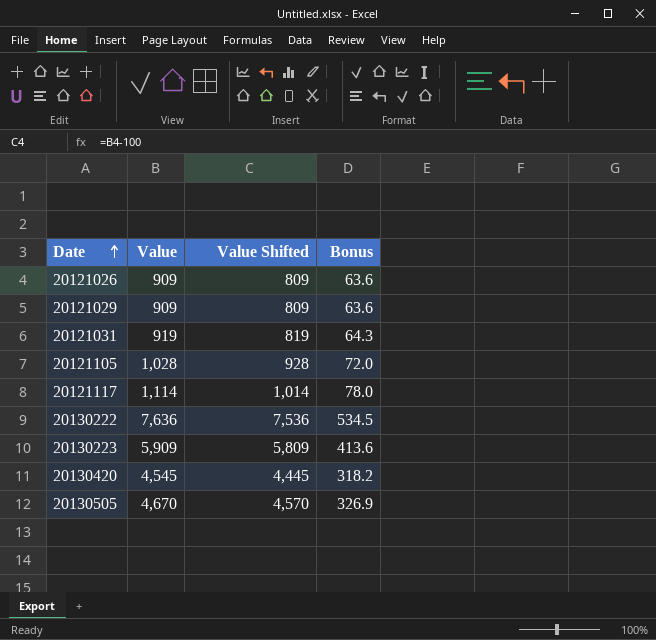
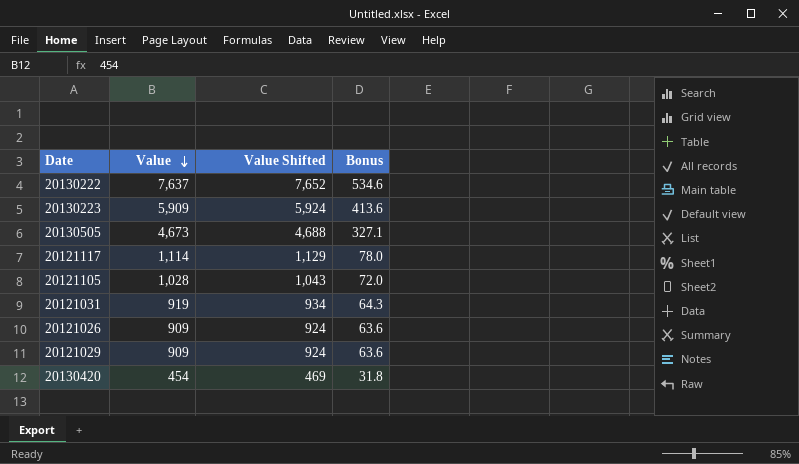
row order: Date ascending -> Value descending
column Value Shifted | formula: [Value] - 100 -> [Value] + 15
20130222 | Value: 7,636 -> 7,637
20130222 | Bonus: 534.5 -> 534.6
20130505 | Value: 4,670 -> 4,673
20130505 | Bonus: 326.9 -> 327.1
20130420 | Value: 4,545 -> 454
20130420 | Bonus: 318.2 -> 31.8

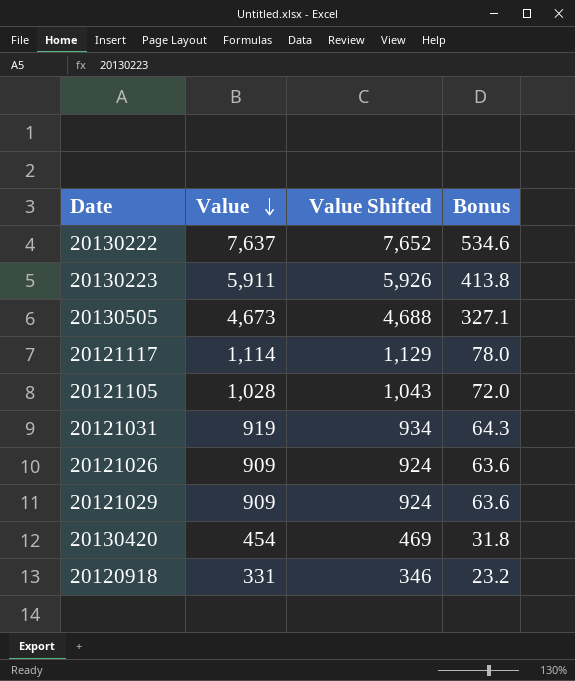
20130223 | Value: 5,909 -> 5,911
20130223 | Value Shifted: 5,924 -> 5,926
20130223 | Bonus: 413.6 -> 413.8
row 20120918: none -> 331 | 346 | 23.2

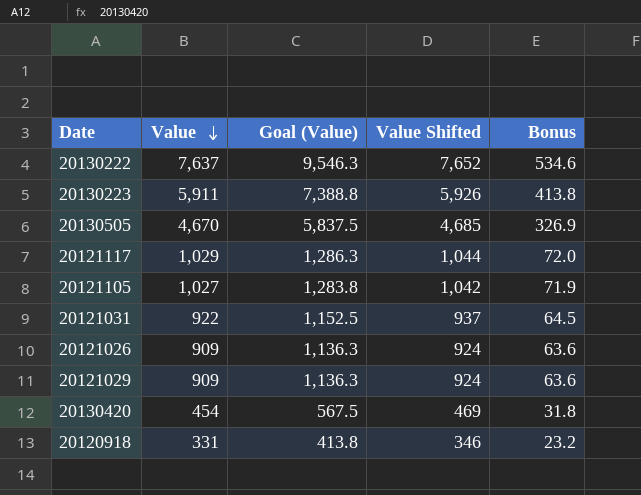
column Goal (Value) | formula: none -> [Value] * 1.25
20130505 | Value: 4,673 -> 4,670
20130505 | Value Shifted: 4,688 -> 4,685
20130505 | Bonus: 327.1 -> 326.9
20121117 | Value: 1,114 -> 1,029
20121117 | Value Shifted: 1,129 -> 1,044
20121117 | Bonus: 78.0 -> 72.0
20121105 | Value: 1,028 -> 1,027
20121105 | Value Shifted: 1,043 -> 1,042
20121105 | Bonus: 72.0 -> 71.9
20121031 | Value: 919 -> 922
20121031 | Value Shifted: 934 -> 937
20121031 | Bonus: 64.3 -> 64.5

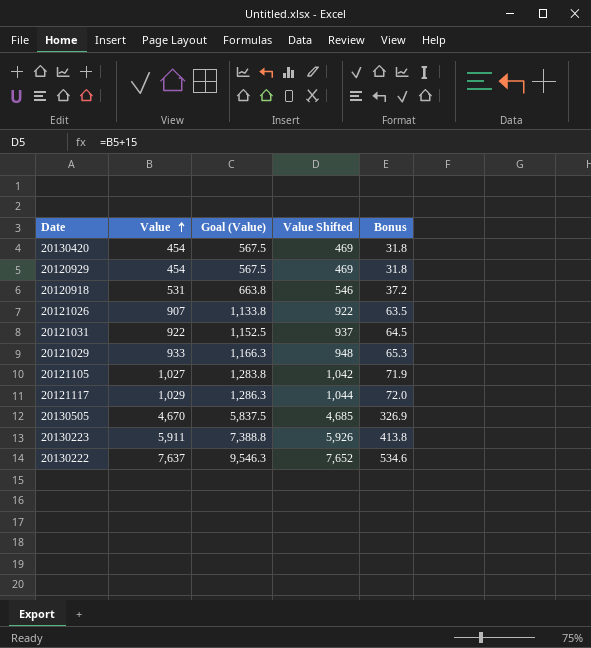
row order: Value descending -> Value ascending
row 20120929: none -> 454 | 567.5 | 469 | 31.8
20120918 | Value: 331 -> 531
20120918 | Goal (Value): 413.8 -> 663.8
20120918 | Value Shifted: 346 -> 546
20120918 | Bonus: 23.2 -> 37.2
20121026 | Value: 909 -> 907
20121026 | Goal (Value): 1,136.3 -> 1,133.8
20121026 | Value Shifted: 924 -> 922
20121026 | Bonus: 63.6 -> 63.5
20121029 | Value: 909 -> 933
20121029 | Goal (Value): 1,136.3 -> 1,166.3
20121029 | Value Shifted: 924 -> 948
20121029 | Bonus: 63.6 -> 65.3

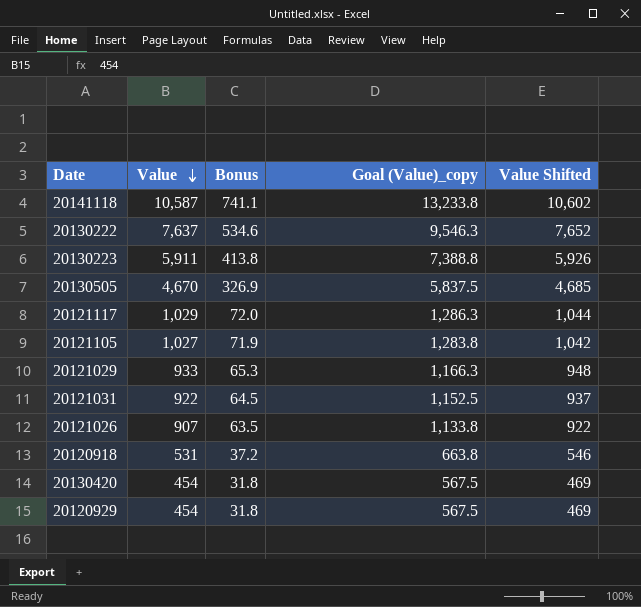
row order: Value ascending -> Value descending
column Bonus | position: 5 -> 3
column name: Goal (Value) -> Goal (Value)_copy
row 20141118: none -> 10,587 | 741.1 | 13,233.8 | 10,602

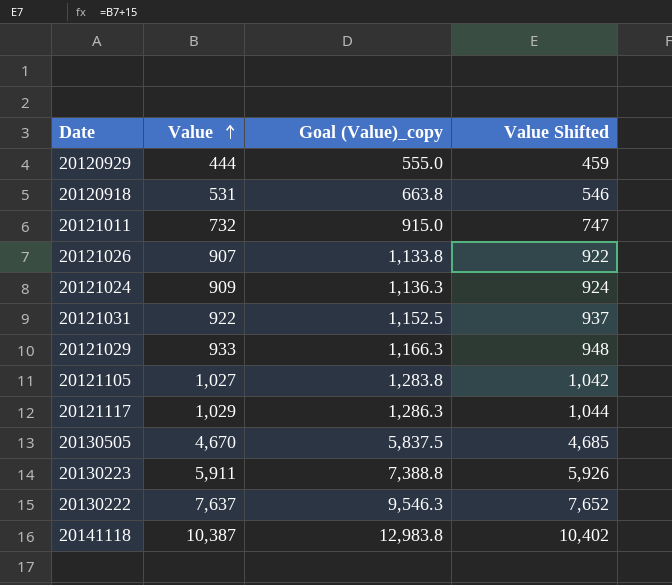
row order: Value descending -> Value ascending
column Bonus | formula: [Value] * 0.07 -> none
row 20130420: 454 | 31.8 | 567.5 | 469 -> none
20120929 | Value: 454 -> 444
20120929 | Goal (Value)_copy: 567.5 -> 555.0
20120929 | Value Shifted: 469 -> 459
row 20121011: none -> 732 | 915.0 | 747
row 20121024: none -> 909 | 1,136.3 | 924
20141118 | Value: 10,587 -> 10,387
20141118 | Goal (Value)_copy: 13,233.8 -> 12,983.8
20141118 | Value Shifted: 10,602 -> 10,402

